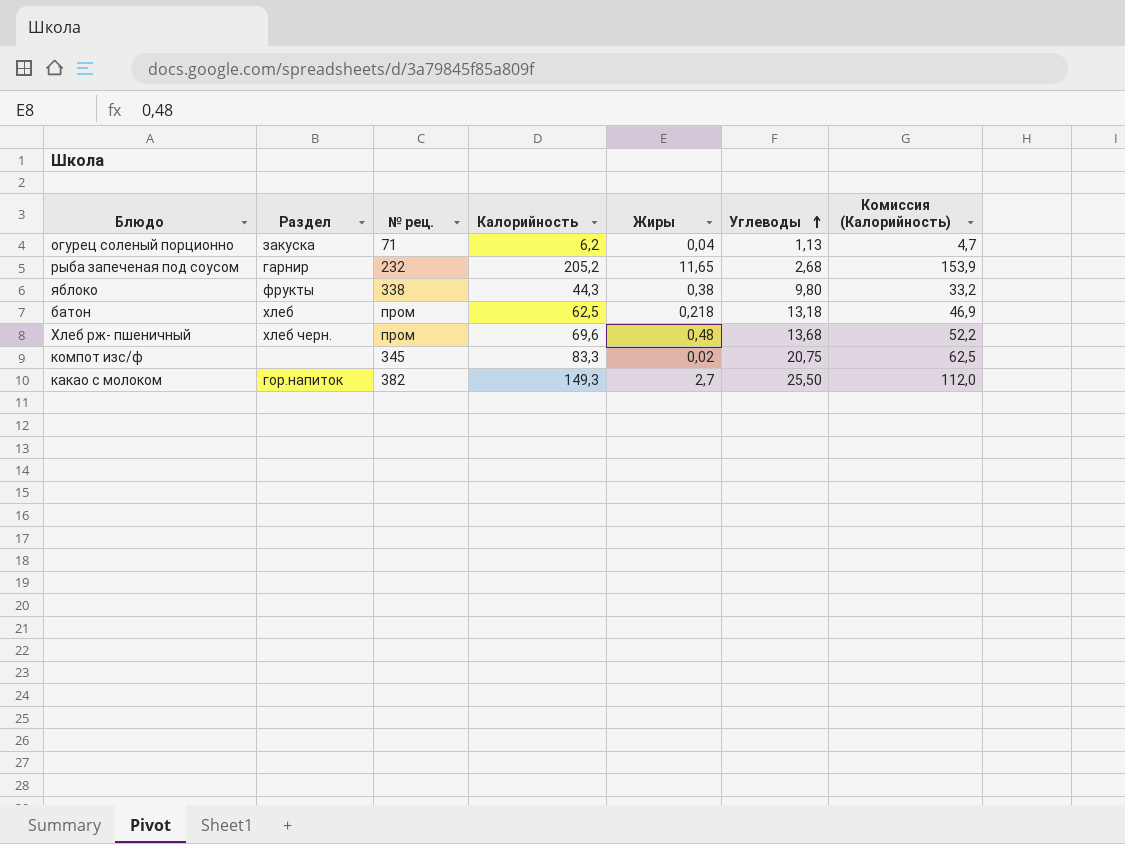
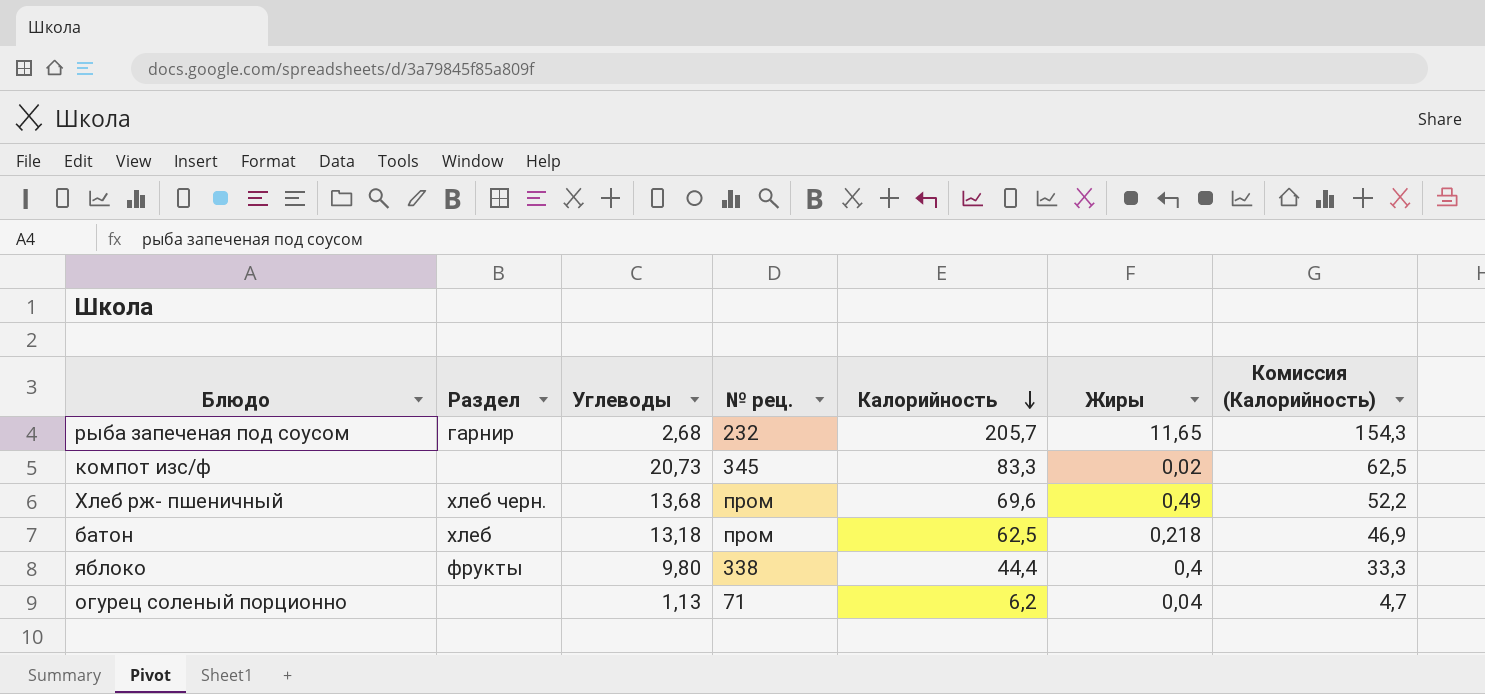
row order: Углеводы ascending -> Калорийность descending
column Углеводы | position: 6 -> 3
row какао с молоком: гор.напиток | 382 | 149,3 | 2,7 | 25,50 | 112,0 -> none
рыба запеченая под соусом | Калорийность: 205,2 -> 205,7
рыба запеченая под соусом | Комиссия (Калорийность): 153,9 -> 154,3
компот изс/ф | Углеводы: 20,75 -> 20,73
Хлеб рж- пшеничный | Жиры: 0,48 -> 0,49
яблоко | Калорийность: 44,3 -> 44,4
яблоко | Жиры: 0,38 -> 0,4
яблоко | Комиссия (Калорийность): 33,2 -> 33,3
огурец соленый порционно | Раздел: закуска -> none

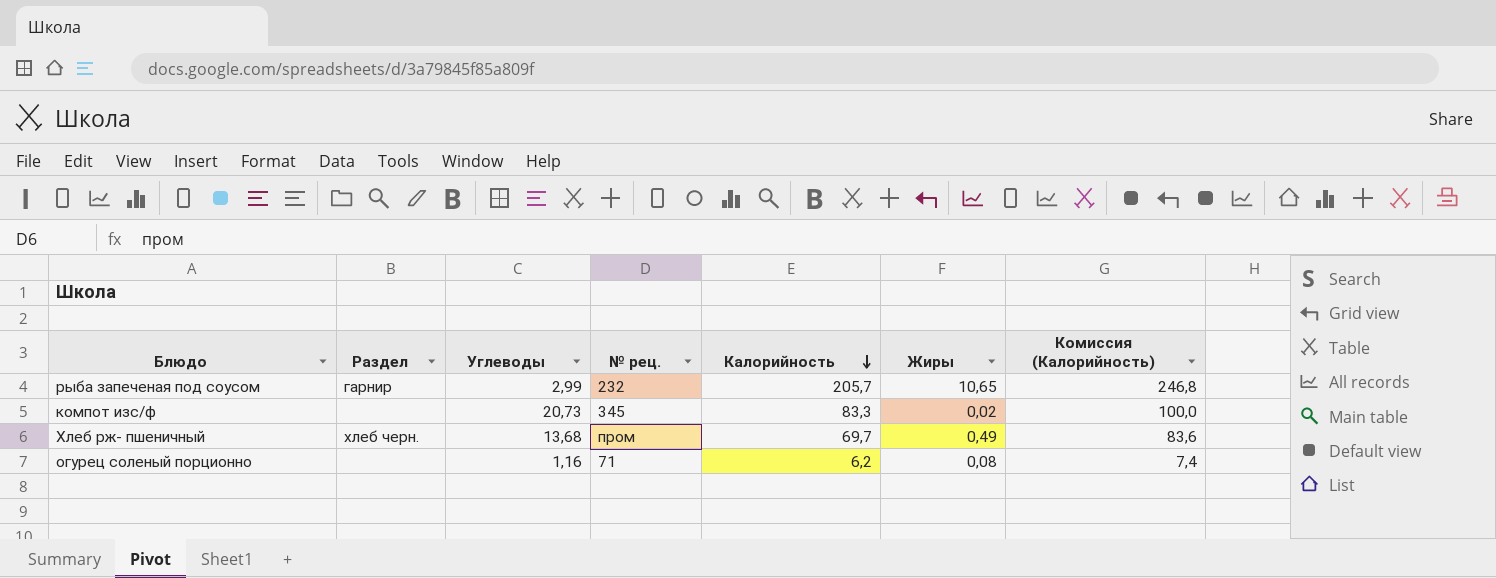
column Комиссия (Калорийность) | formula: [Калорийность] * 0,75 -> [Калорийность] * 1,2
row батон: хлеб | 13,18 | пром | 62,5 | 0,218 | 46,9 -> none
row яблоко: фрукты | 9,80 | 338 | 44,4 | 0,4 | 33,3 -> none
рыба запеченая под соусом | Углеводы: 2,68 -> 2,99
рыба запеченая под соусом | Жиры: 11,65 -> 10,65
Хлеб рж- пшеничный | Калорийность: 69,6 -> 69,7
огурец соленый порционно | Углеводы: 1,13 -> 1,16
огурец соленый порционно | Жиры: 0,04 -> 0,08

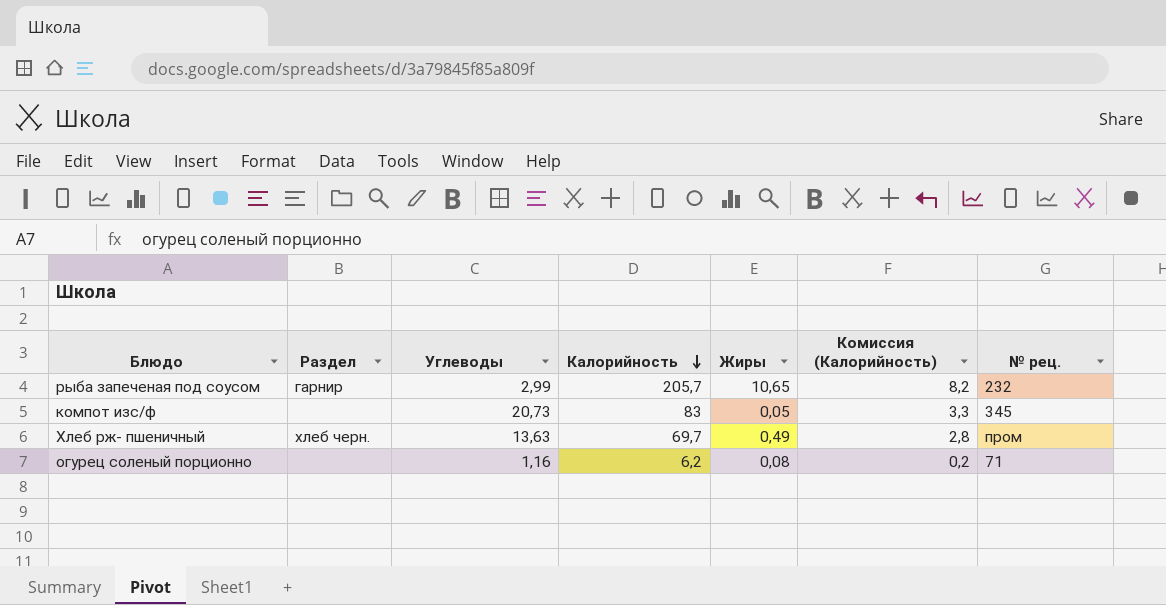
column Комиссия (Калорийность) | formula: [Калорийность] * 1,2 -> [Калорийность] * 0,04
column № рец. | position: 4 -> 7
компот изс/ф | Калорийность: 83,3 -> 83
компот изс/ф | Жиры: 0,02 -> 0,05
Хлеб рж- пшеничный | Углеводы: 13,68 -> 13,63

